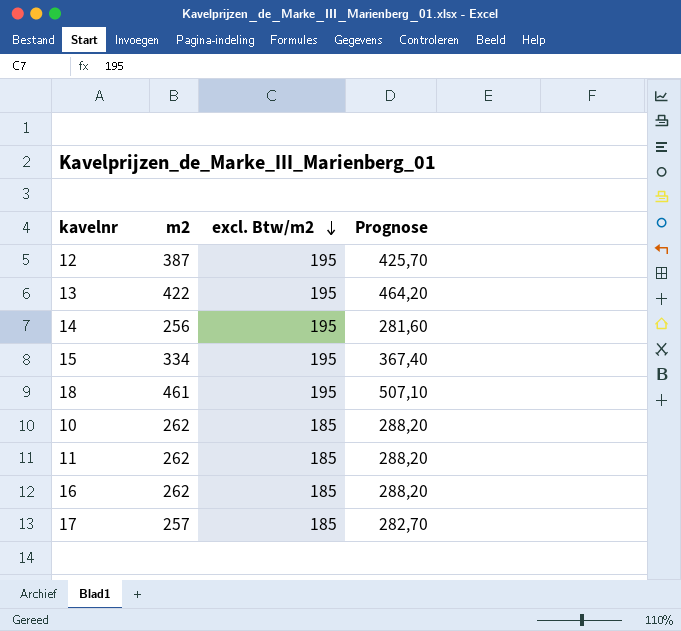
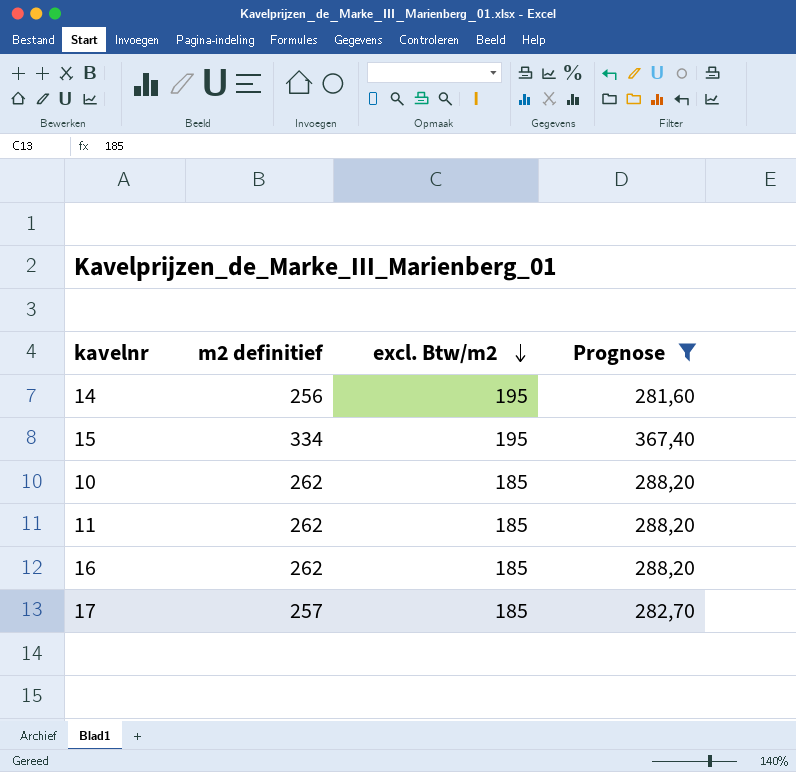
filter: none -> Prognose <= 367,40
column name: m2 -> m2 definitief

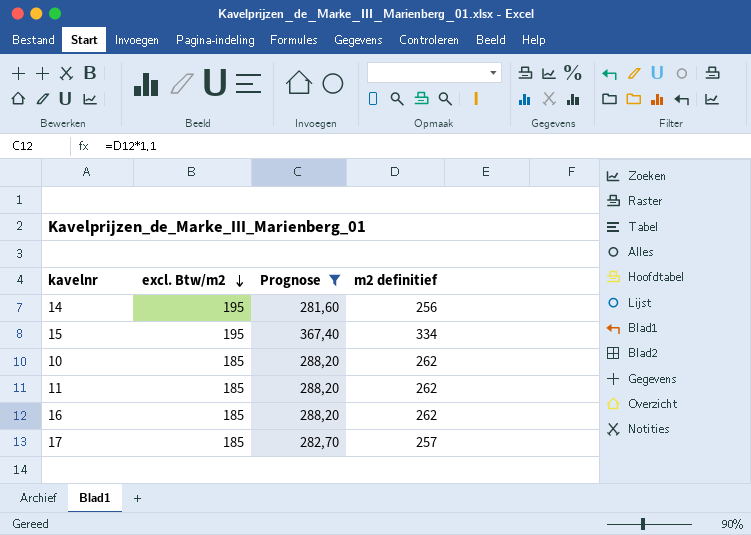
column m2 definitief | position: 2 -> 4

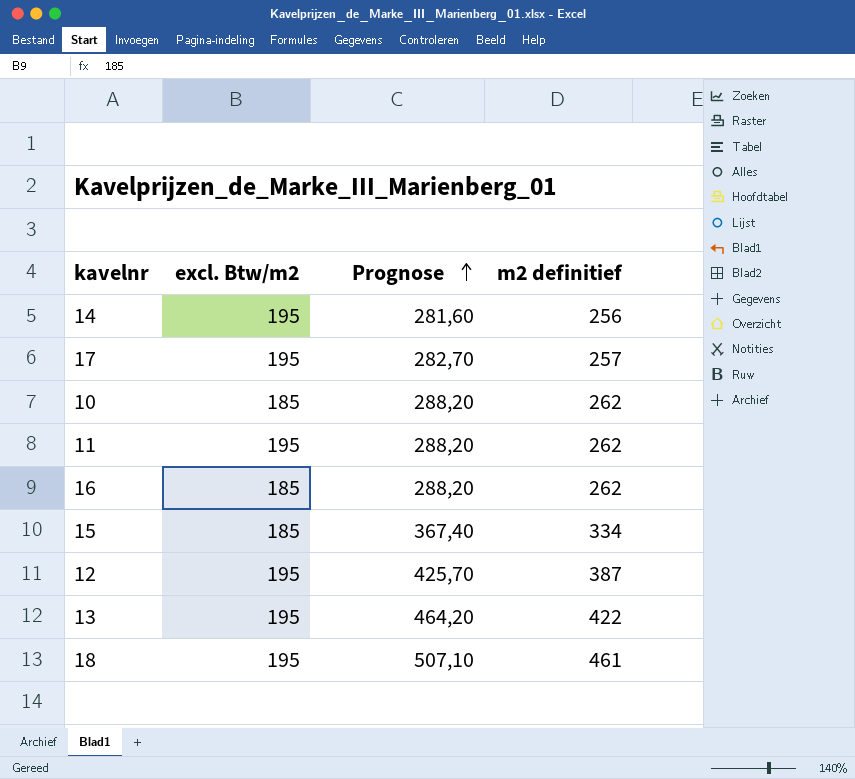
filter: Prognose <= 367,40 -> none
row order: excl. Btw/m2 descending -> Prognose ascending
17 | excl. Btw/m2: 185 -> 195
11 | excl. Btw/m2: 185 -> 195
15 | excl. Btw/m2: 195 -> 185

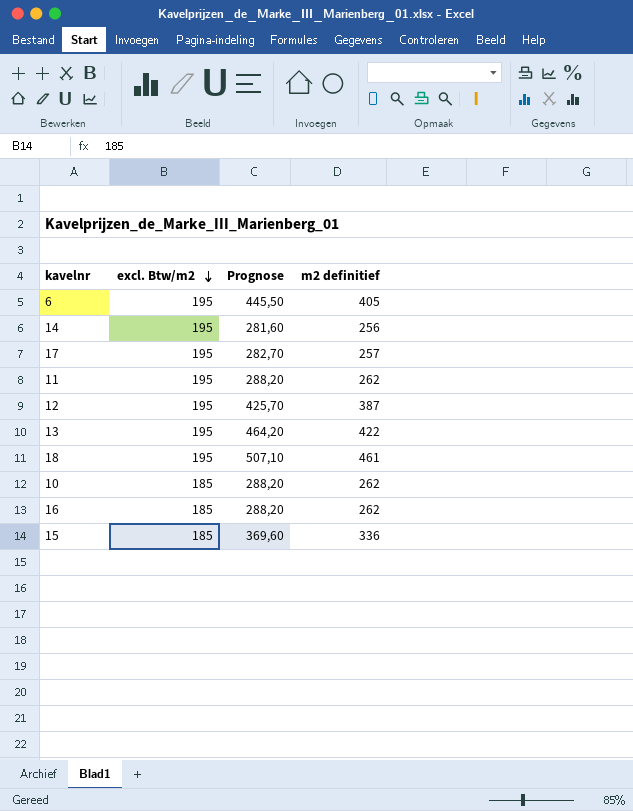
row order: Prognose ascending -> excl. Btw/m2 descending
row 6: none -> 195 | 445,50 | 405
15 | Prognose: 367,40 -> 369,60
15 | m2 definitief: 334 -> 336

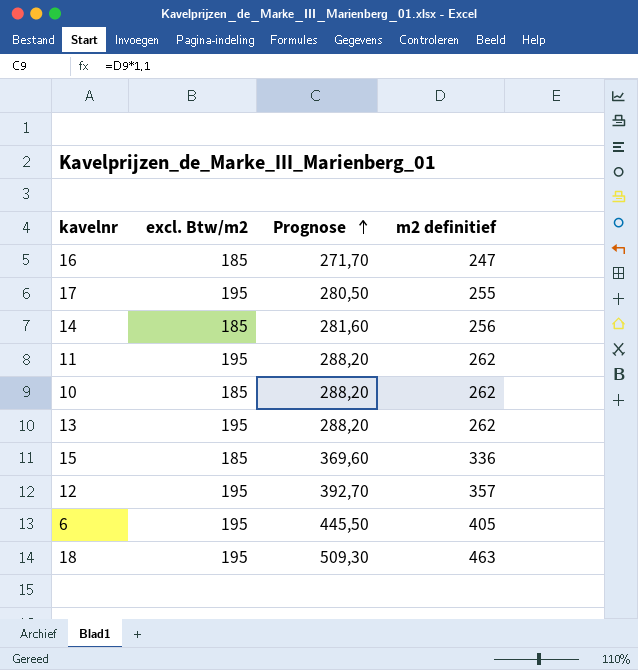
row order: excl. Btw/m2 descending -> Prognose ascending
16 | Prognose: 288,20 -> 271,70
16 | m2 definitief: 262 -> 247
17 | Prognose: 282,70 -> 280,50
17 | m2 definitief: 257 -> 255
14 | excl. Btw/m2: 195 -> 185
13 | Prognose: 464,20 -> 288,20
13 | m2 definitief: 422 -> 262
12 | Prognose: 425,70 -> 392,70
12 | m2 definitief: 387 -> 357
18 | Prognose: 507,10 -> 509,30
18 | m2 definitief: 461 -> 463

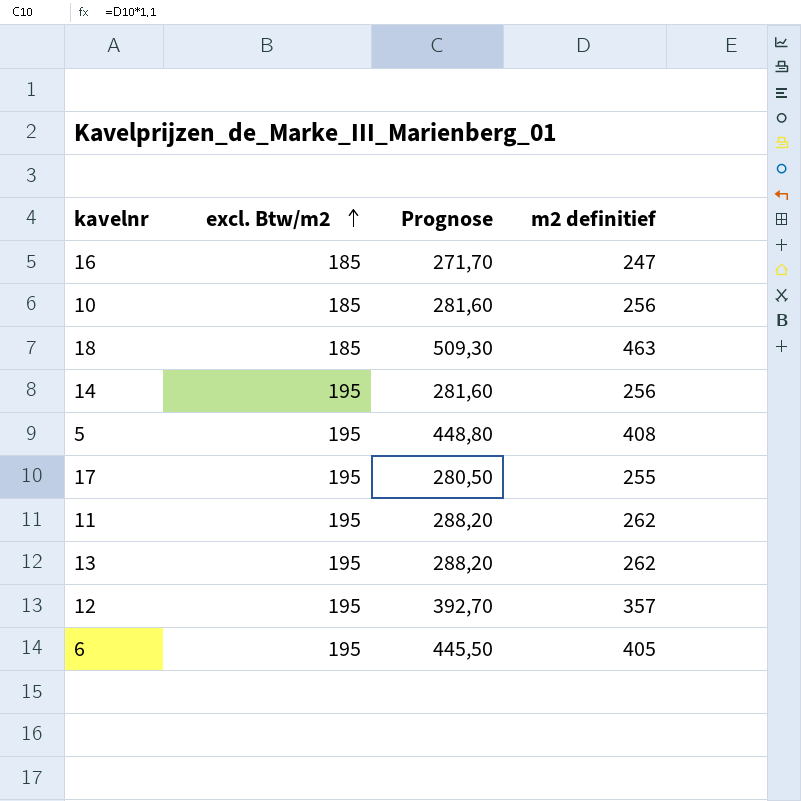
row order: Prognose ascending -> excl. Btw/m2 ascending
row 15: 185 | 369,60 | 336 -> none
10 | Prognose: 288,20 -> 281,60
10 | m2 definitief: 262 -> 256
18 | excl. Btw/m2: 195 -> 185
14 | excl. Btw/m2: 185 -> 195
row 5: none -> 195 | 448,80 | 408

